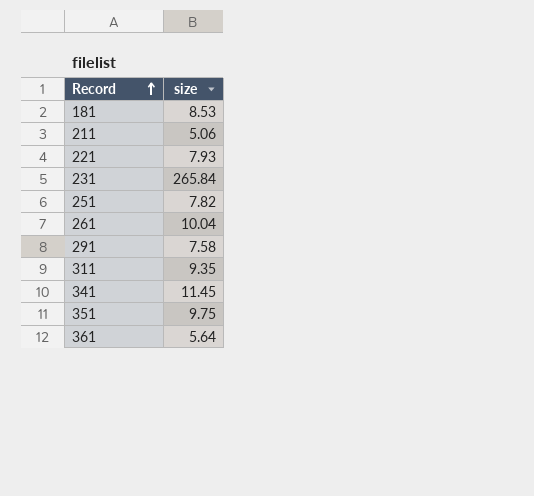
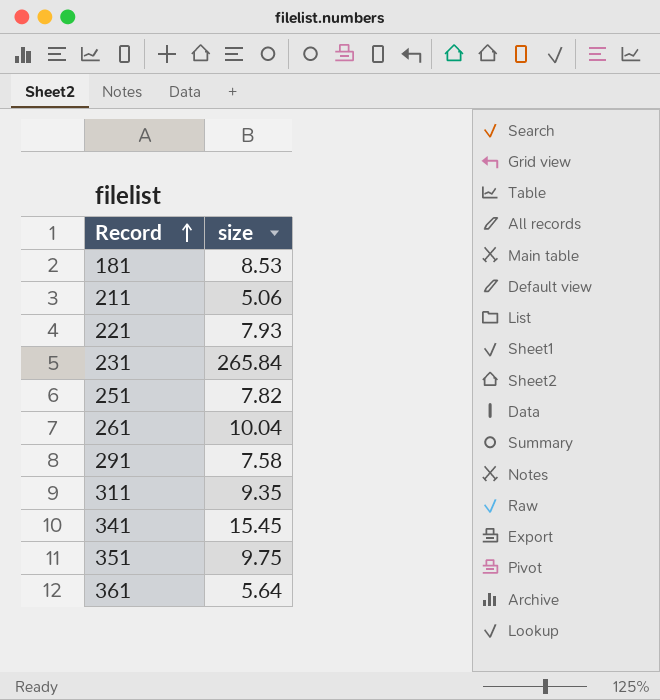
341 | size: 11.45 -> 15.45

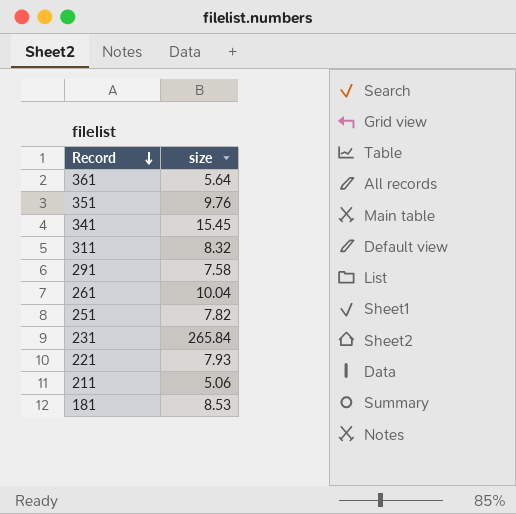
row order: Record ascending -> Record descending
351 | size: 9.75 -> 9.76
311 | size: 9.35 -> 8.32

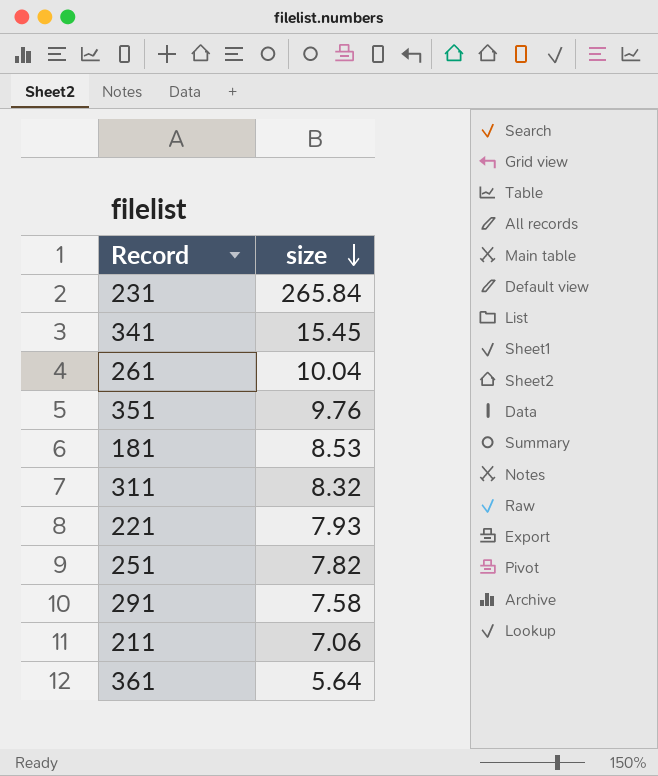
row order: Record descending -> size descending
211 | size: 5.06 -> 7.06

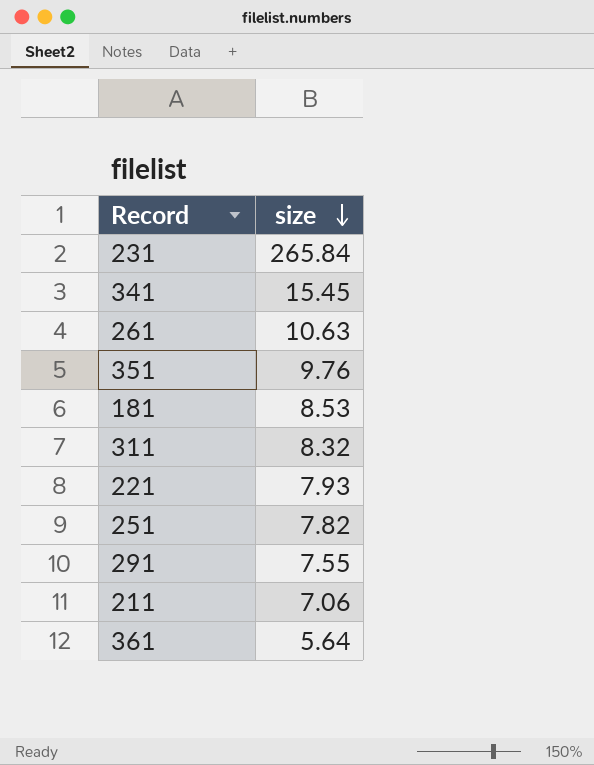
261 | size: 10.04 -> 10.63
291 | size: 7.58 -> 7.55

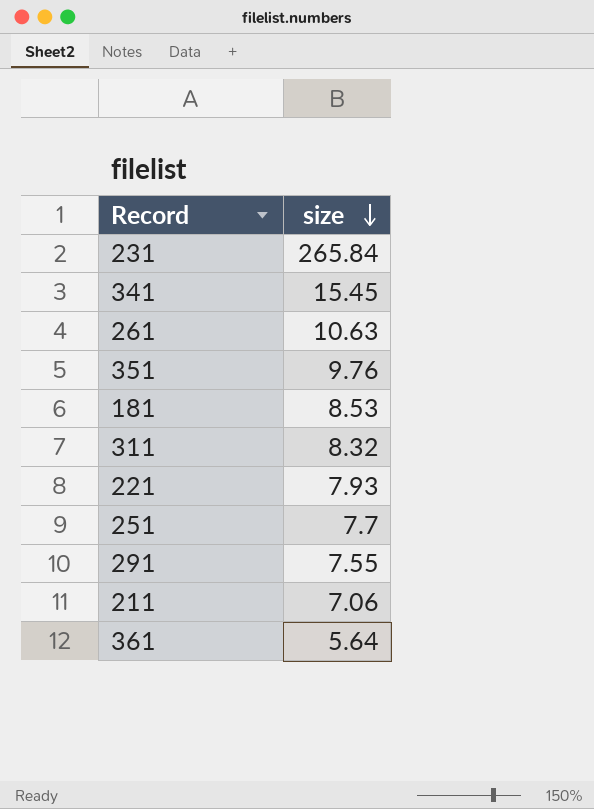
251 | size: 7.82 -> 7.7

